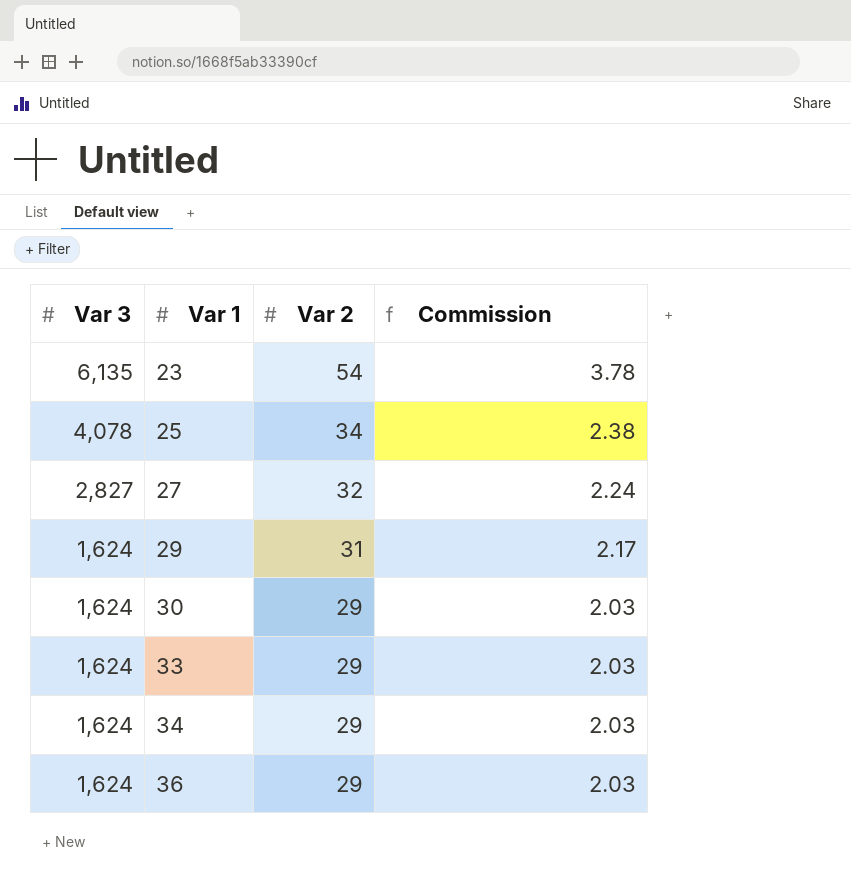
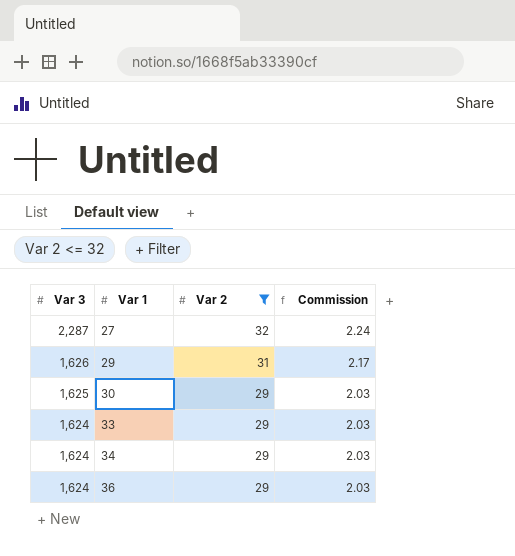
filter: none -> Var 2 <= 32
27 | Var 3: 2,827 -> 2,287
29 | Var 3: 1,624 -> 1,626
30 | Var 3: 1,624 -> 1,625

